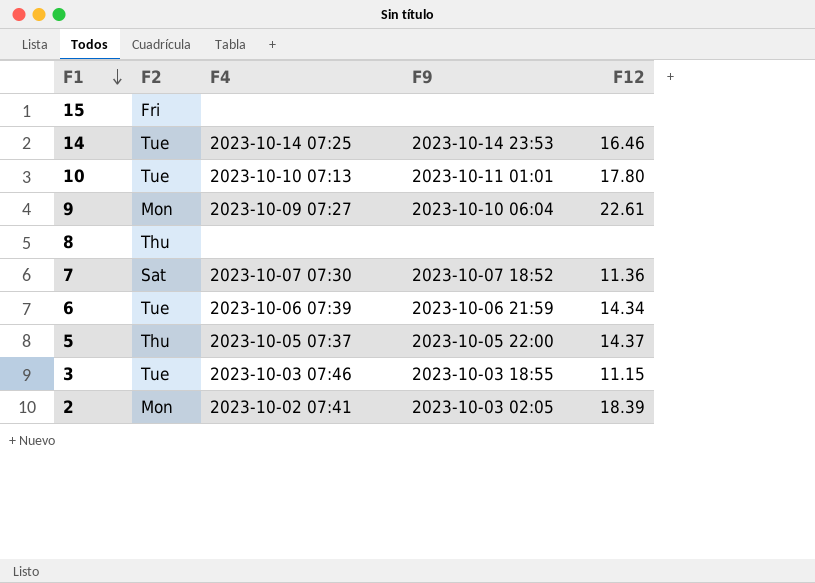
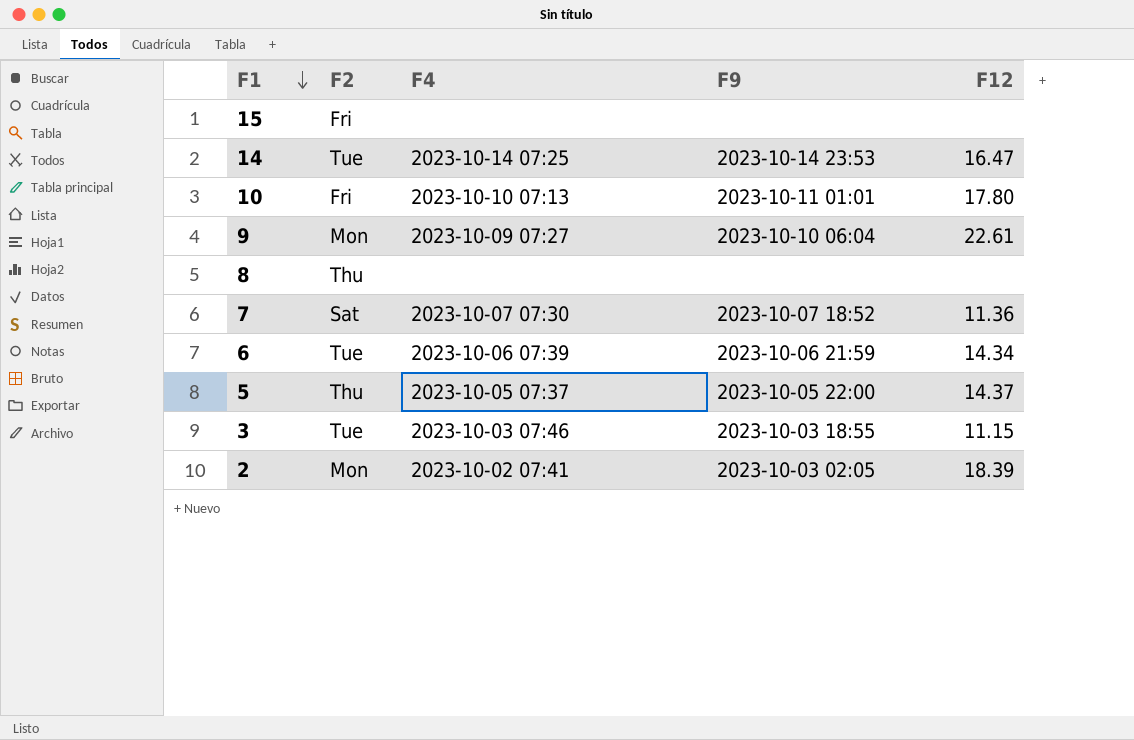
14 | F12: 16.46 -> 16.47
10 | F2: Tue -> Fri

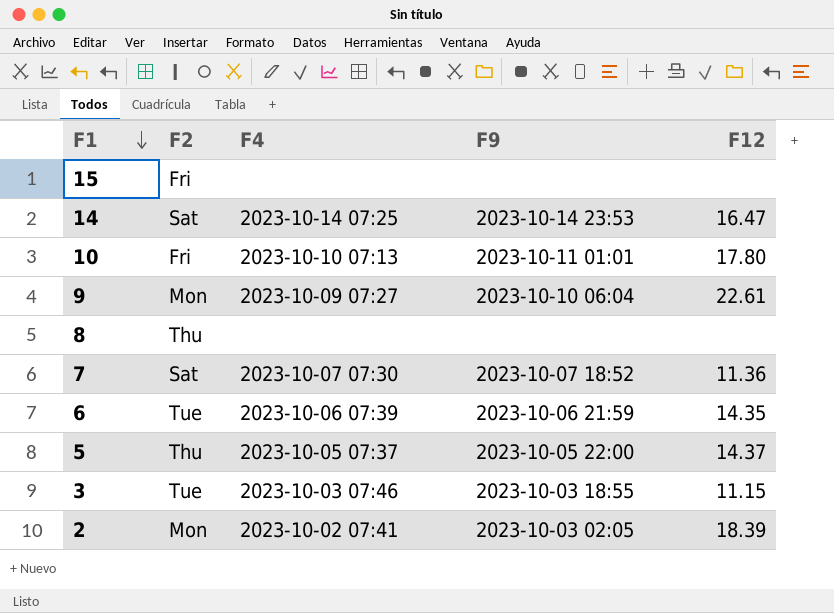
14 | F2: Tue -> Sat
6 | F12: 14.34 -> 14.35

